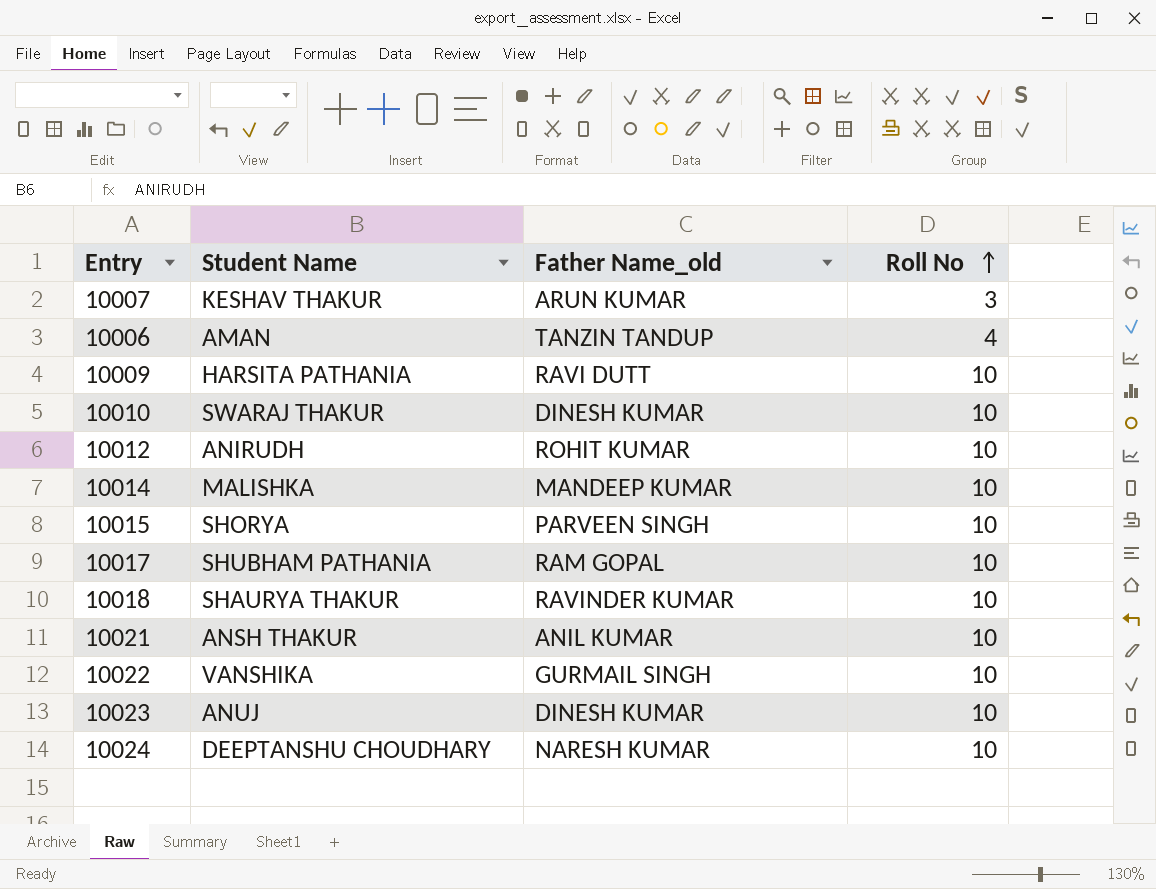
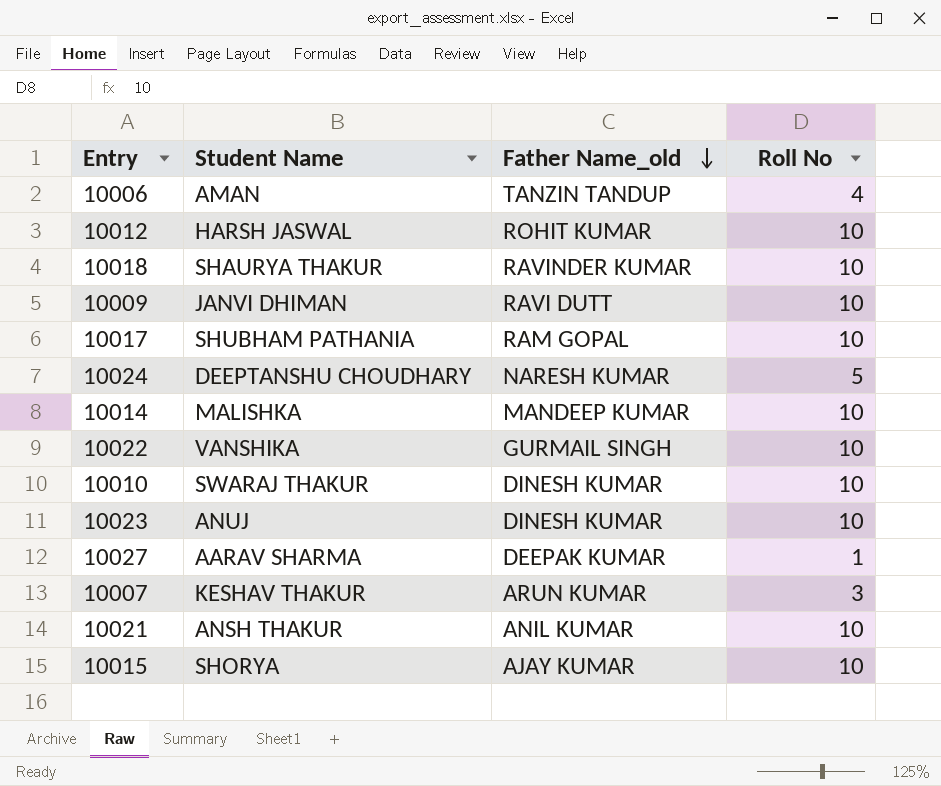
row order: Roll No ascending -> Father Name_old descending
10012 | Student Name: ANIRUDH -> HARSH JASWAL
10009 | Student Name: HARSITA PATHANIA -> JANVI DHIMAN
10024 | Roll No: 10 -> 5
row 10027: none -> AARAV SHARMA | DEEPAK KUMAR | 1
10015 | Father Name_old: PARVEEN SINGH -> AJAY KUMAR

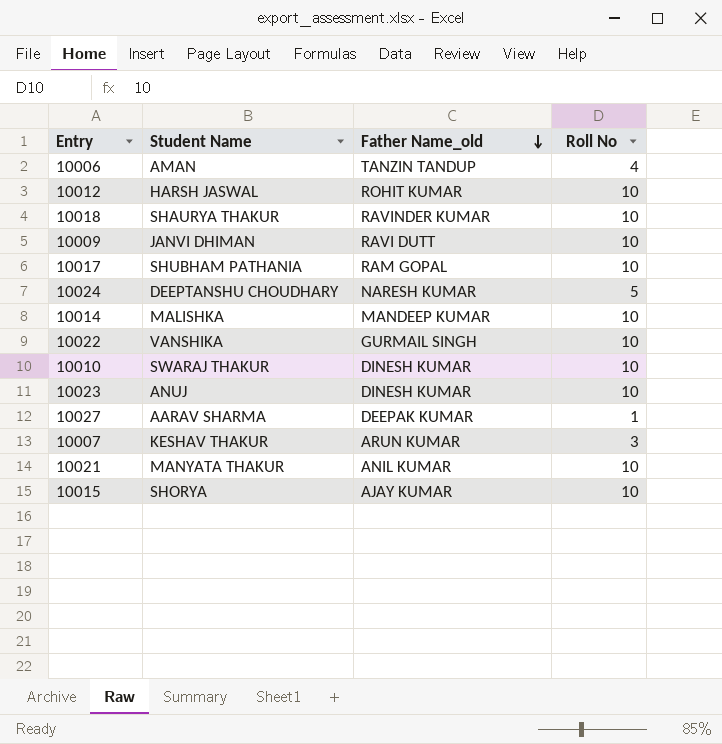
10021 | Student Name: ANSH THAKUR -> MANYATA THAKUR

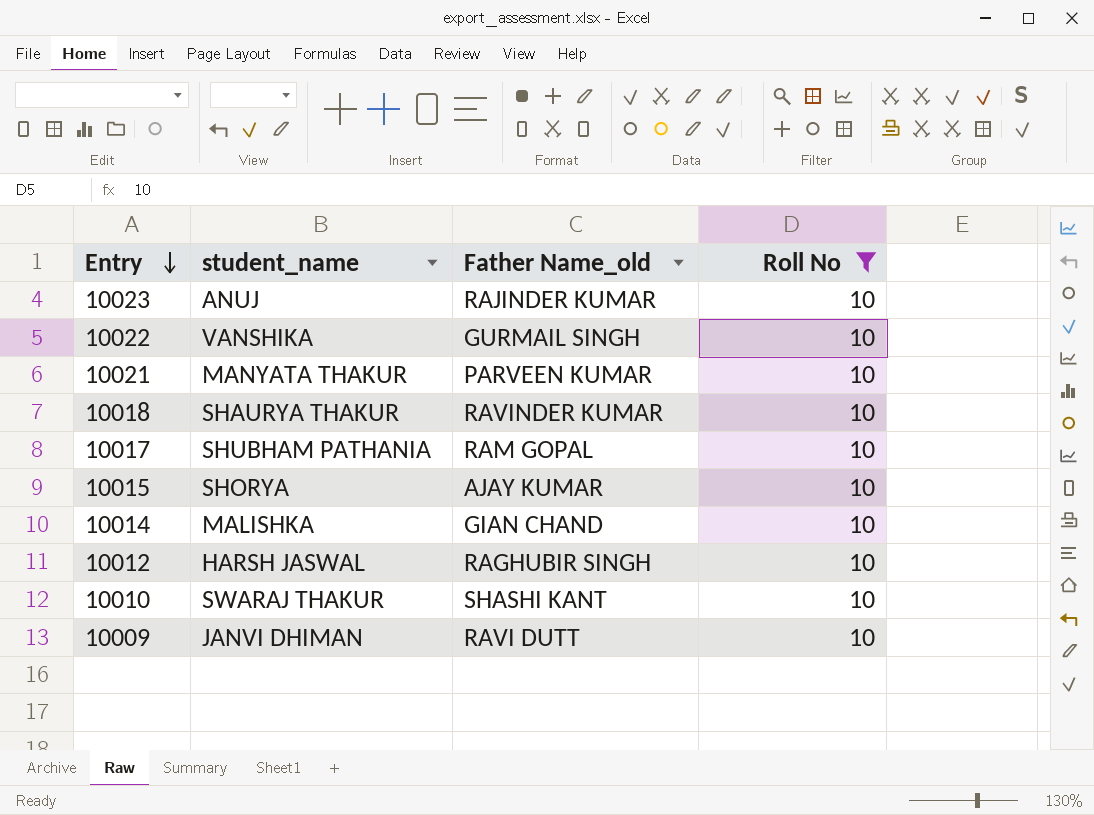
filter: none -> Roll No = 10
row order: Father Name_old descending -> Entry descending
column name: Student Name -> student_name
10023 | Father Name_old: DINESH KUMAR -> RAJINDER KUMAR
10021 | Father Name_old: ANIL KUMAR -> PARVEEN KUMAR
10014 | Father Name_old: MANDEEP KUMAR -> GIAN CHAND
10012 | Father Name_old: ROHIT KUMAR -> RAGHUBIR SINGH
10010 | Father Name_old: DINESH KUMAR -> SHASHI KANT

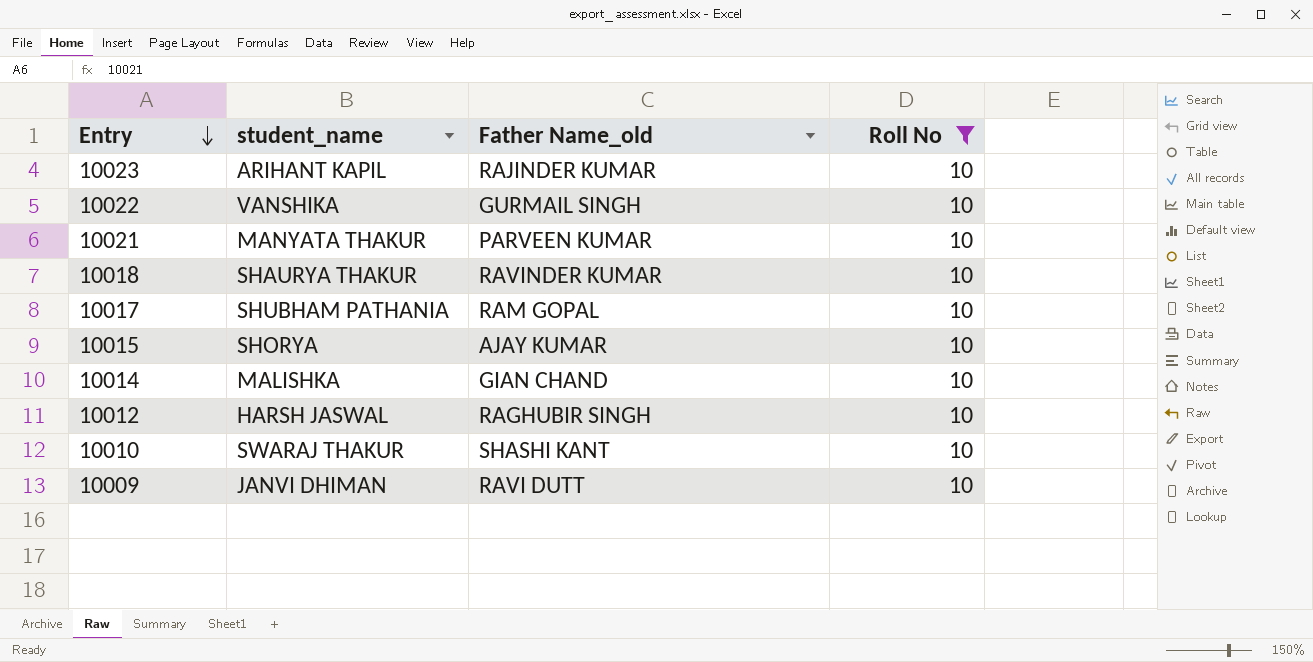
10023 | student_name: ANUJ -> ARIHANT KAPIL

